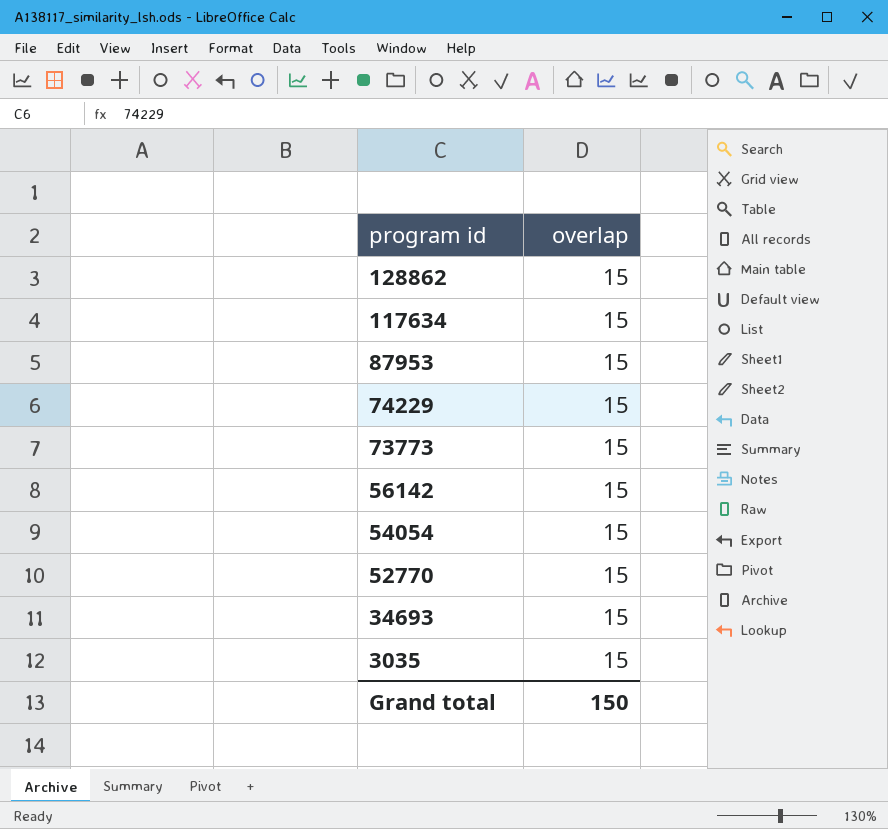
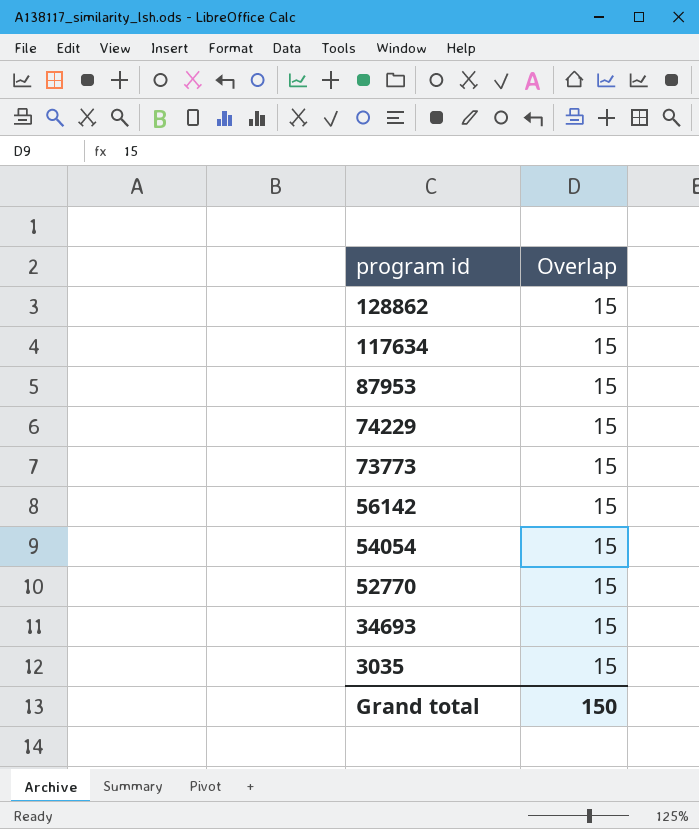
column name: overlap -> Overlap

